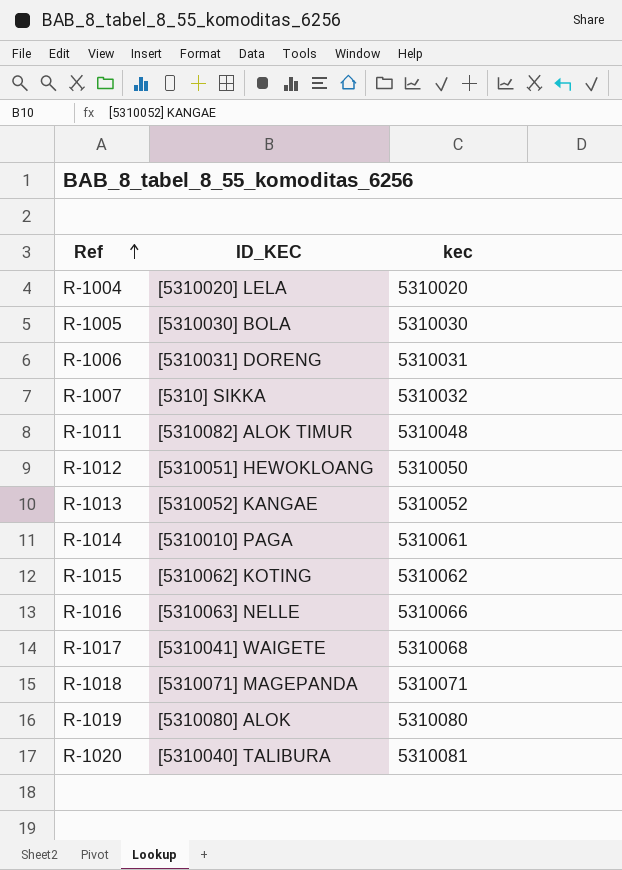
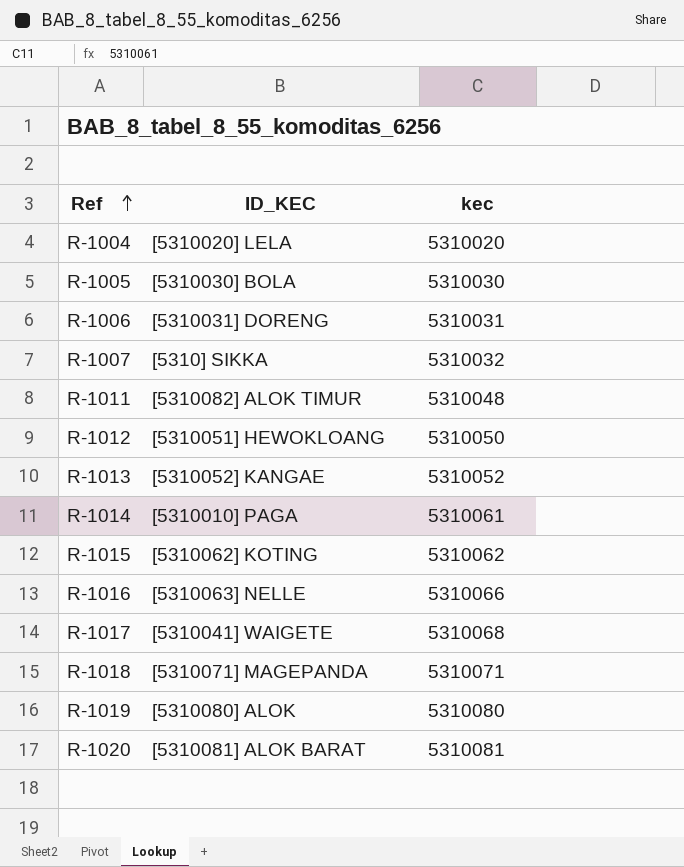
R-1020 | ID_KEC: [5310040] TALIBURA -> [5310081] ALOK BARAT

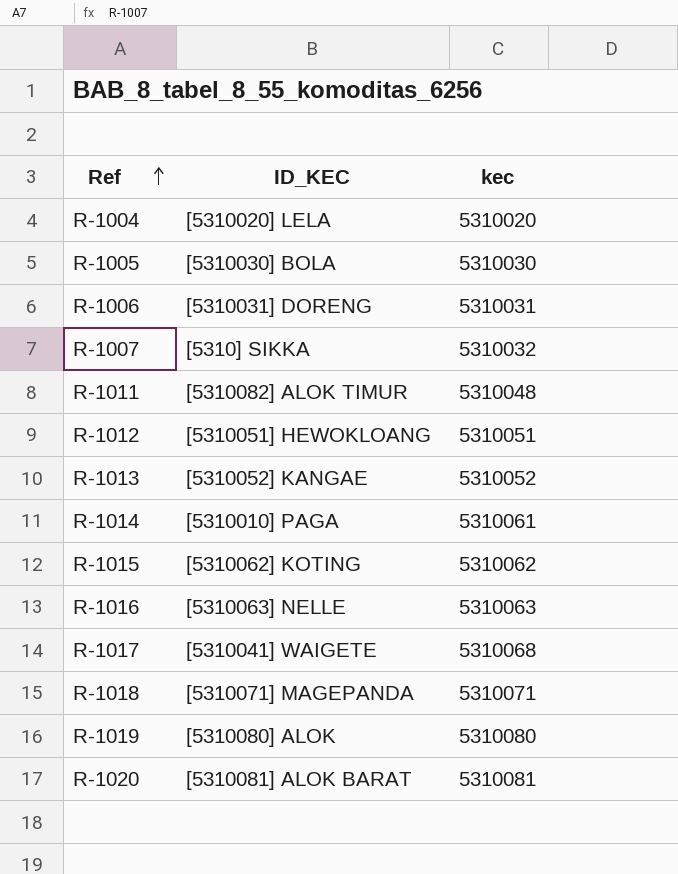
R-1012 | kec: 5310050 -> 5310051
R-1016 | kec: 5310066 -> 5310063

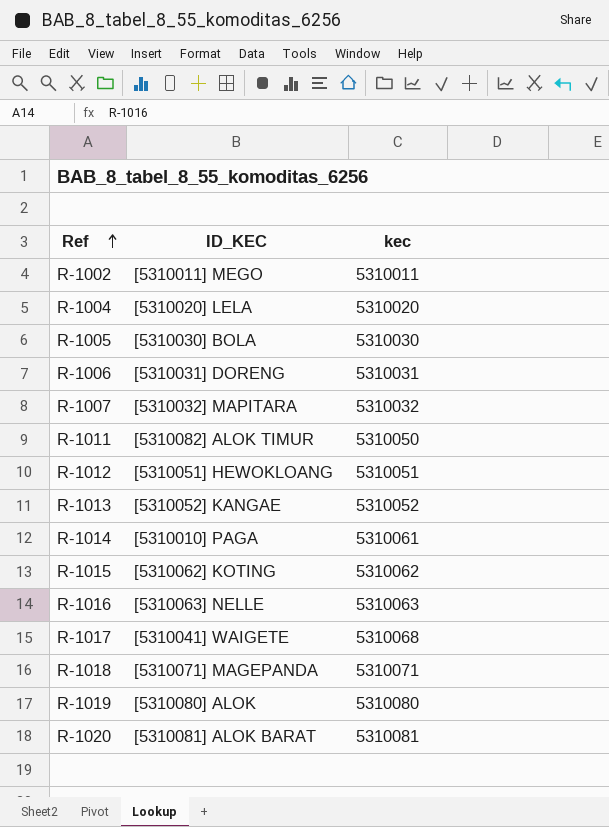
row R-1002: none -> [5310011] MEGO | 5310011
R-1007 | ID_KEC: [5310] SIKKA -> [5310032] MAPITARA
R-1011 | kec: 5310048 -> 5310050

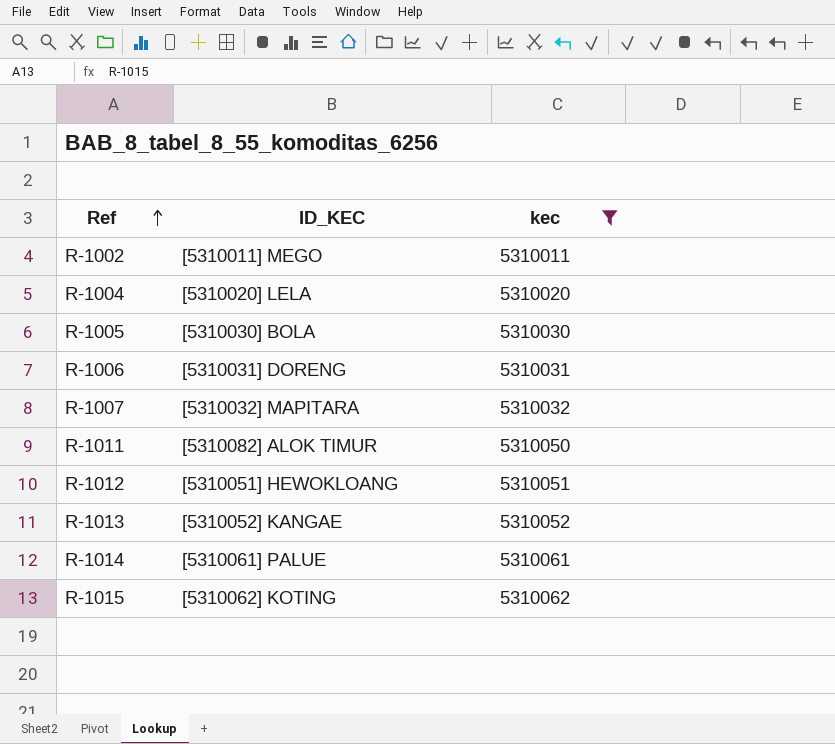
filter: none -> kec <= 5310062
R-1014 | ID_KEC: [5310010] PAGA -> [5310061] PALUE

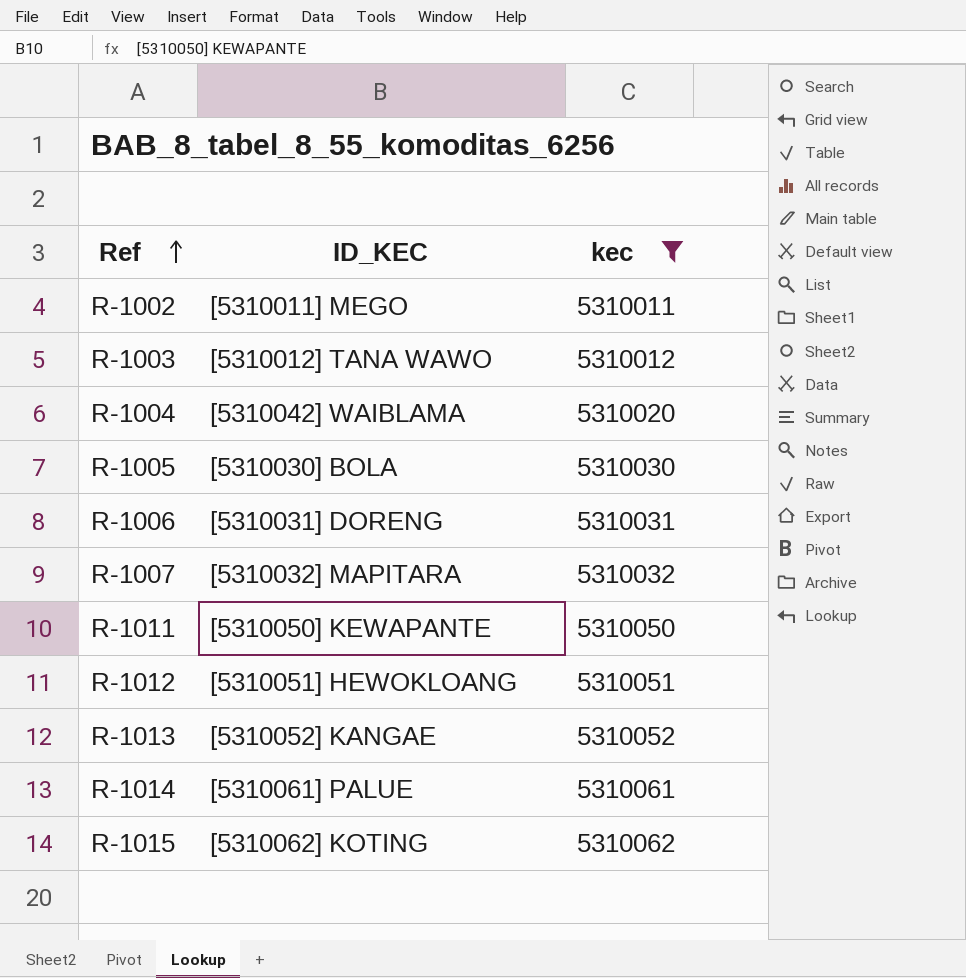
row R-1003: none -> [5310012] TANA WAWO | 5310012
R-1004 | ID_KEC: [5310020] LELA -> [5310042] WAIBLAMA
R-1011 | ID_KEC: [5310082] ALOK TIMUR -> [5310050] KEWAPANTE

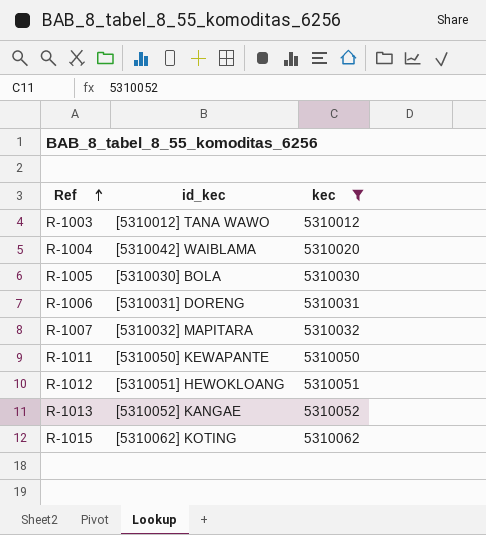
column name: ID_KEC -> id_kec
row R-1002: [5310011] MEGO | 5310011 -> none
row R-1014: [5310061] PALUE | 5310061 -> none

